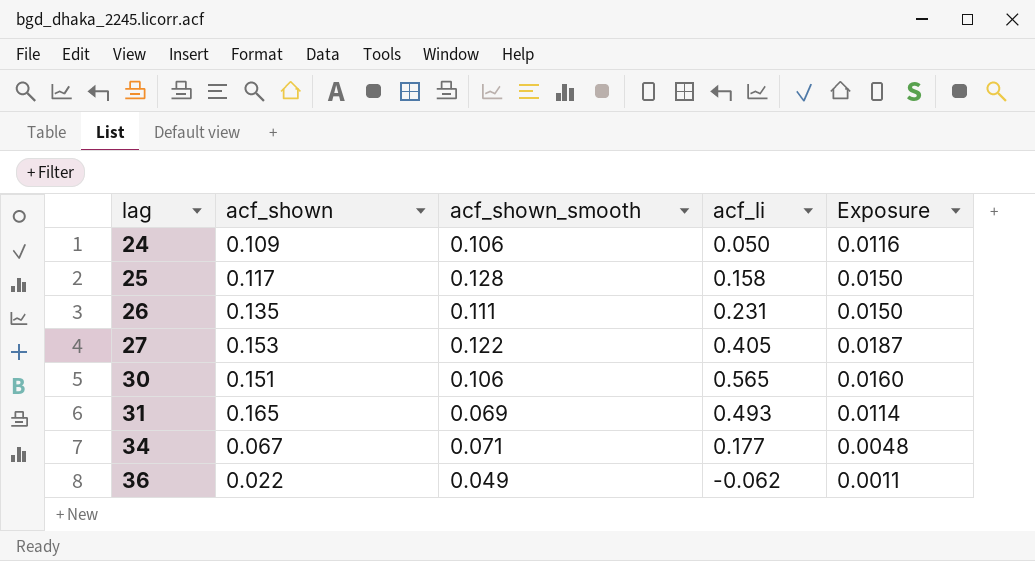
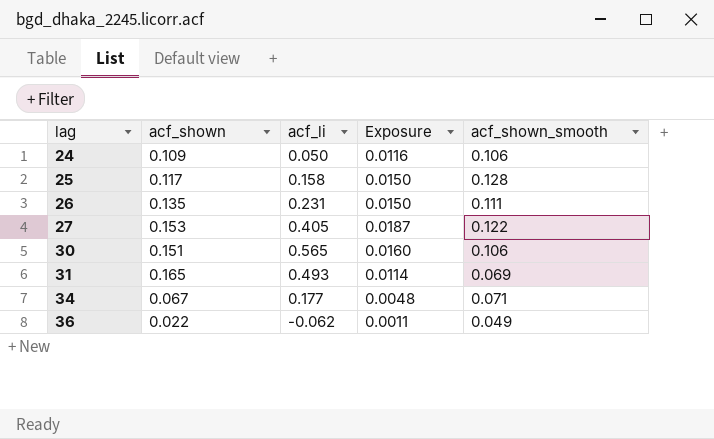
column acf_shown_smooth | position: 3 -> 5

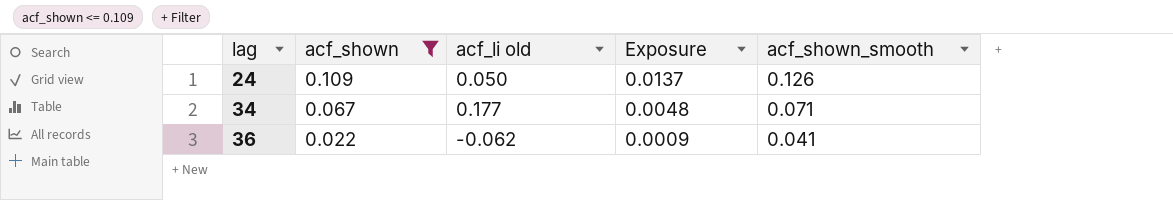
filter: none -> acf_shown <= 0.109
column name: acf_li -> acf_li old
24 | Exposure: 0.0116 -> 0.0137
24 | acf_shown_smooth: 0.106 -> 0.126
36 | Exposure: 0.0011 -> 0.0009
36 | acf_shown_smooth: 0.049 -> 0.041

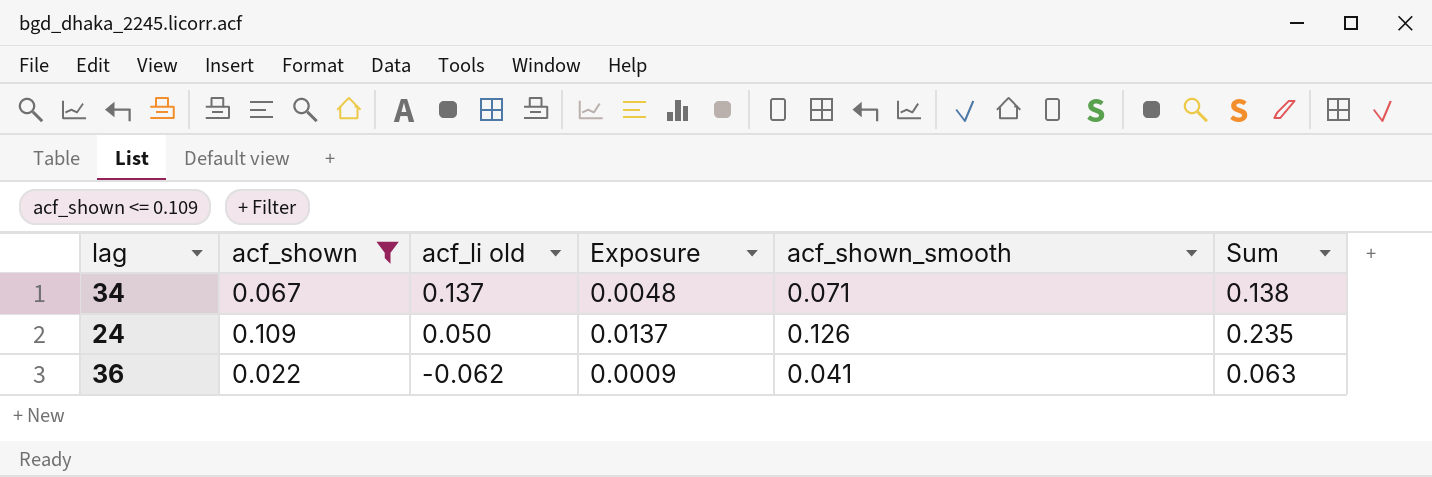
row order: lag ascending -> acf_li old descending
column Sum | formula: none -> [acf_shown] + [acf_shown_smooth]
34 | acf_li old: 0.177 -> 0.137

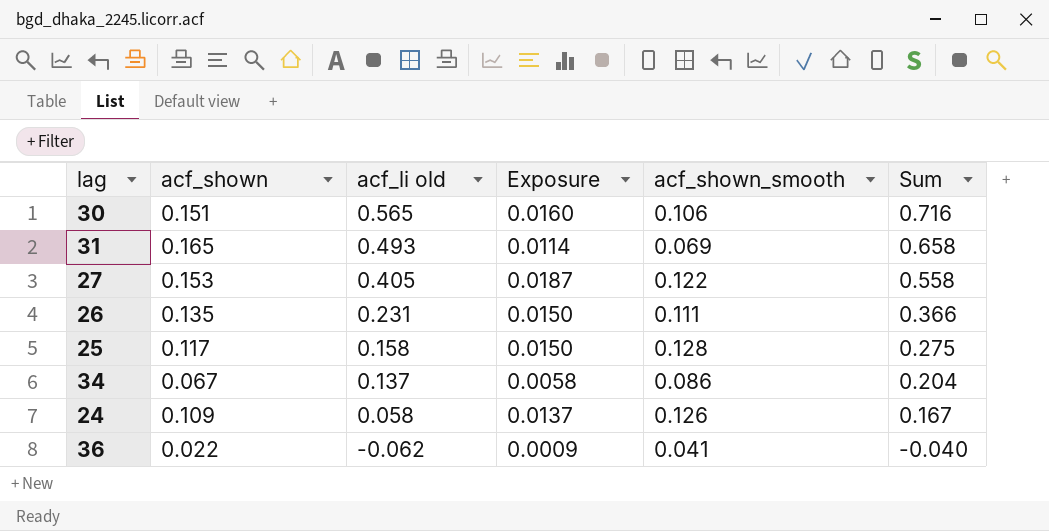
filter: acf_shown <= 0.109 -> none
column Sum | formula: [acf_shown] + [acf_shown_smooth] -> [acf_shown] + [acf_li old]
34 | Exposure: 0.0048 -> 0.0058
34 | acf_shown_smooth: 0.071 -> 0.086
24 | acf_li old: 0.050 -> 0.058

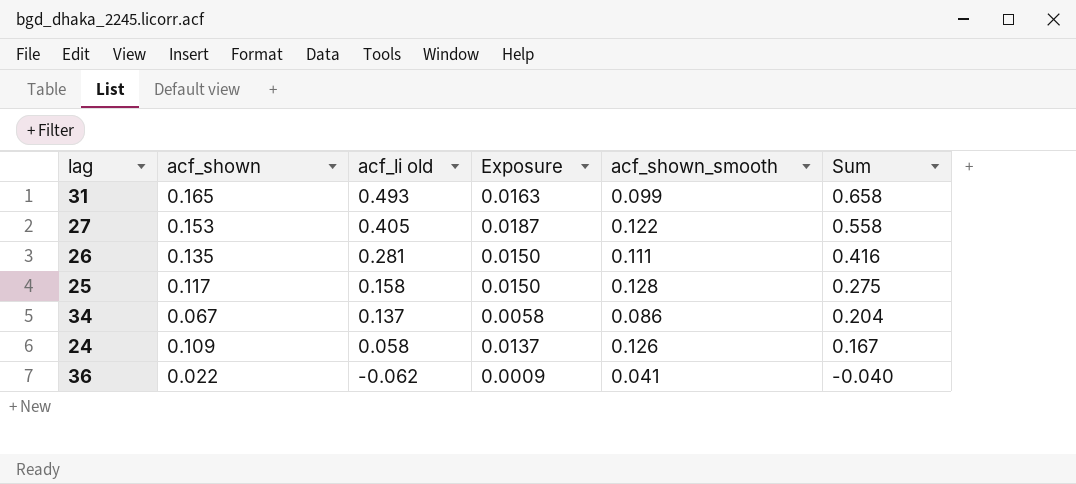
row 30: 0.151 | 0.565 | 0.0160 | 0.106 | 0.716 -> none
31 | Exposure: 0.0114 -> 0.0163
31 | acf_shown_smooth: 0.069 -> 0.099
26 | acf_li old: 0.231 -> 0.281
26 | Sum: 0.366 -> 0.416

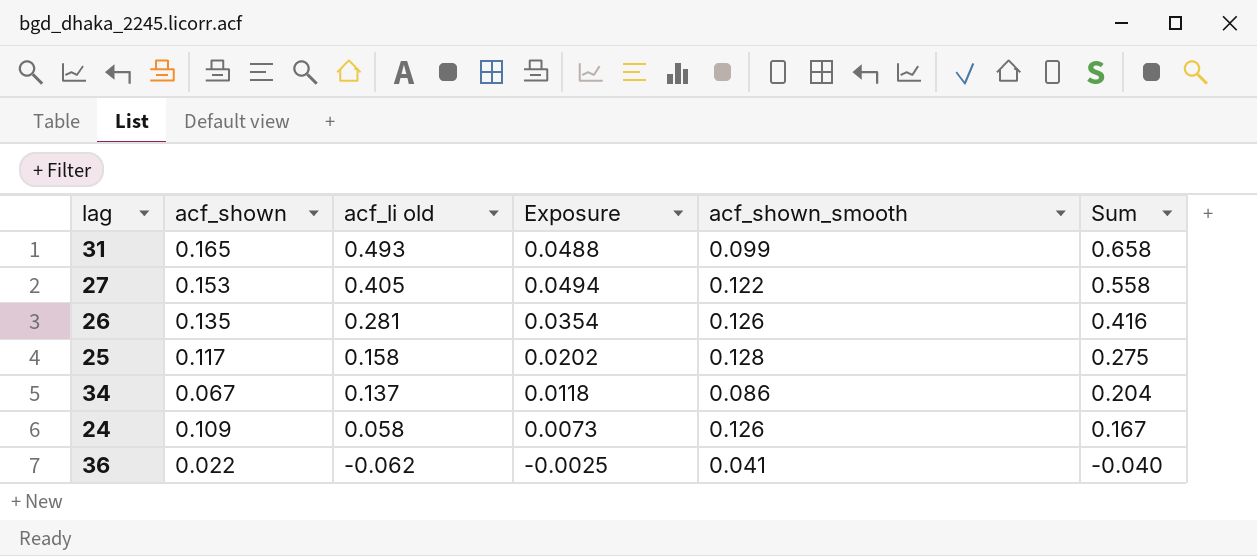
column Exposure | formula: [acf_shown] * [acf_shown_smooth] -> [acf_li old] * [acf_shown_smooth]
26 | acf_shown_smooth: 0.111 -> 0.126

